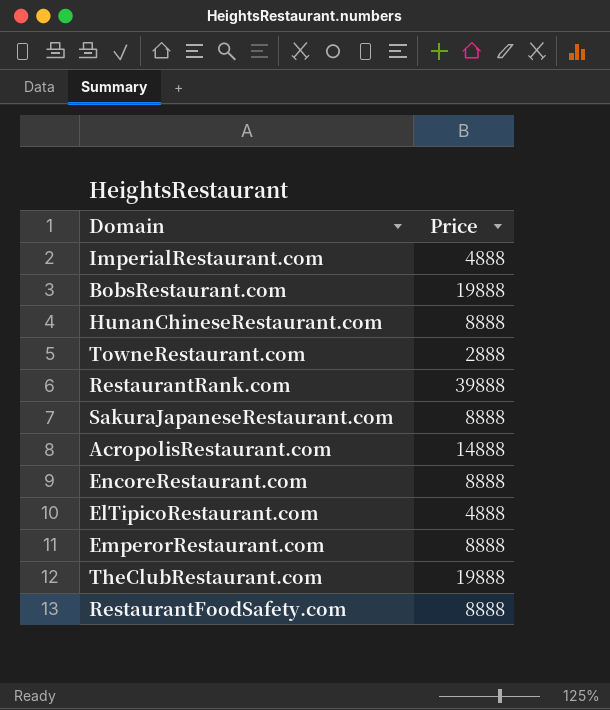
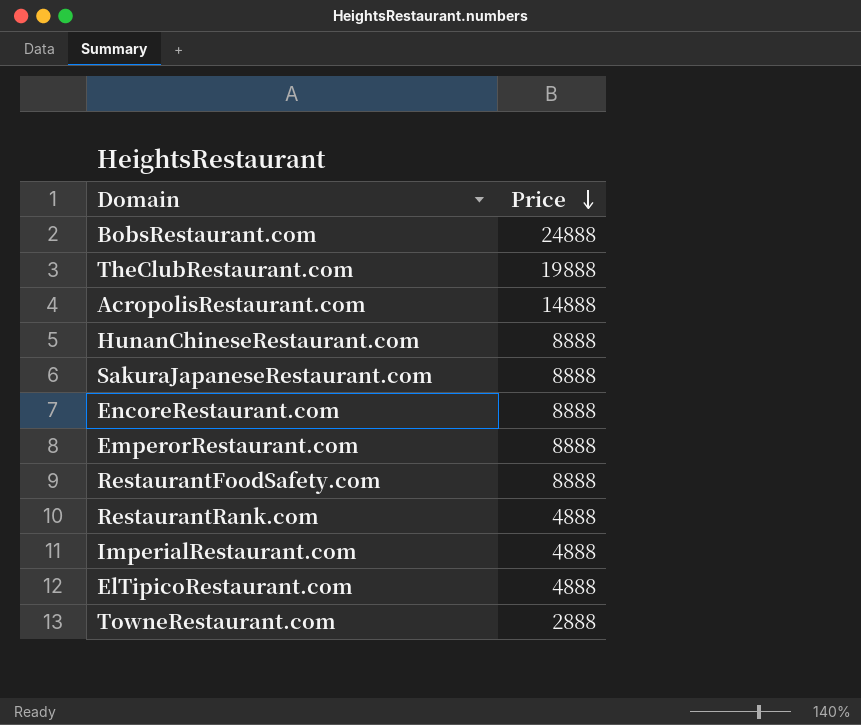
row order: none -> Price descending
BobsRestaurant.com | Price: 19888 -> 24888
RestaurantRank.com | Price: 39888 -> 4888

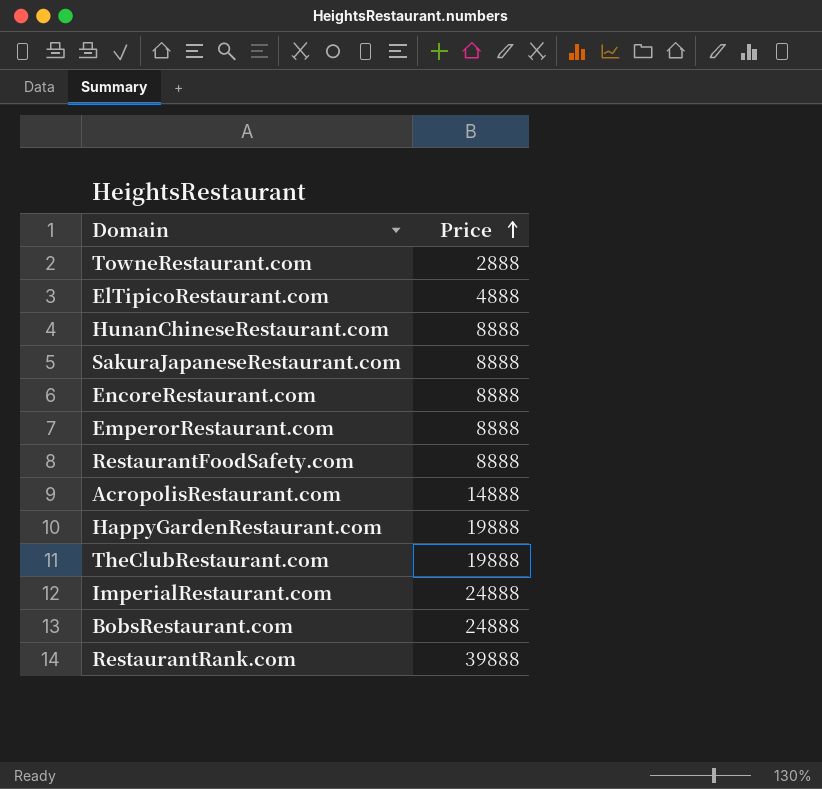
row order: Price descending -> Price ascending
row HappyGardenRestaurant.com: none -> 19888
ImperialRestaurant.com | Price: 4888 -> 24888
RestaurantRank.com | Price: 4888 -> 39888

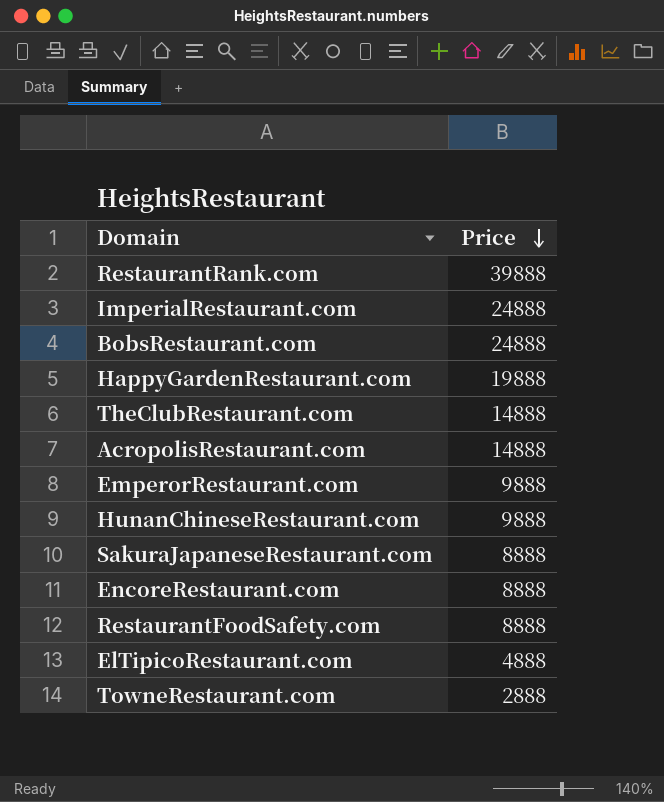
row order: Price ascending -> Price descending
TheClubRestaurant.com | Price: 19888 -> 14888
EmperorRestaurant.com | Price: 8888 -> 9888
HunanChineseRestaurant.com | Price: 8888 -> 9888

